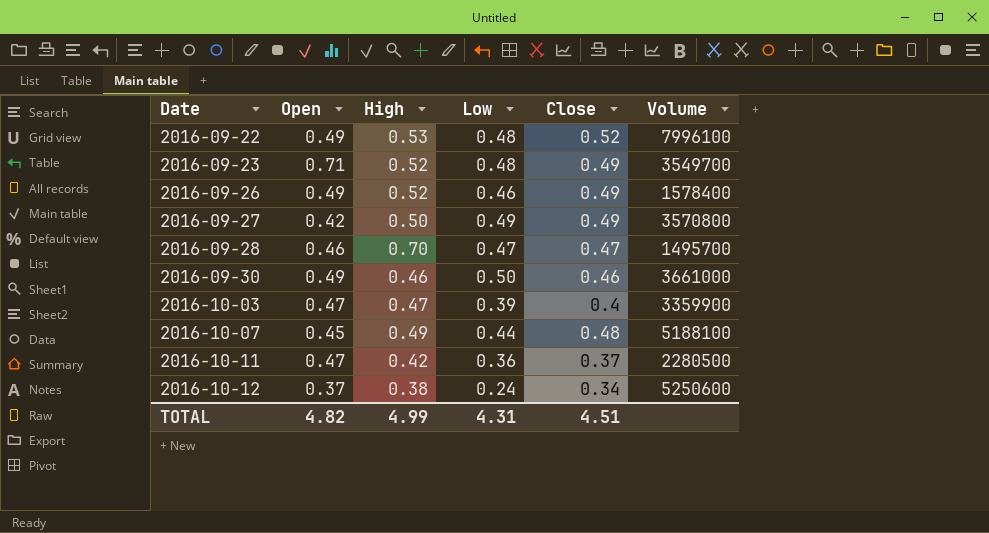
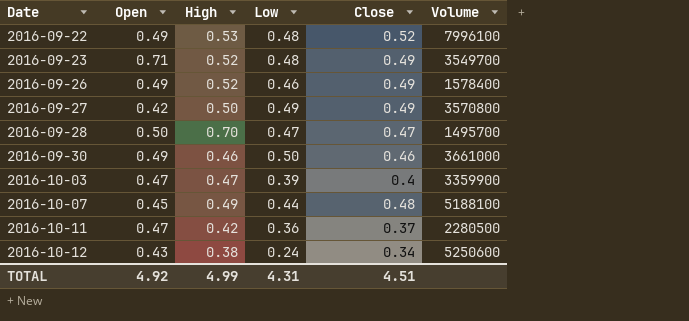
2016-09-28 | Open: 0.46 -> 0.50
2016-10-12 | Open: 0.37 -> 0.43
TOTAL | Open: 4.82 -> 4.92

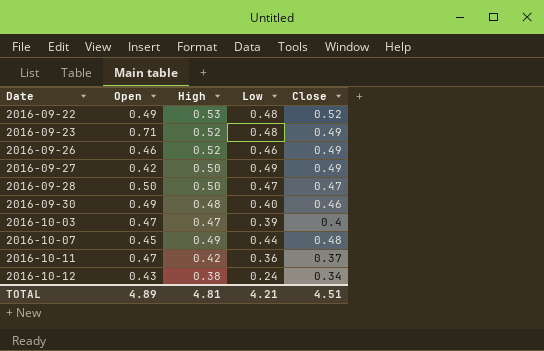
column Volume | position: 6 -> none
2016-09-26 | Open: 0.49 -> 0.46
2016-09-28 | High: 0.70 -> 0.50
2016-09-30 | High: 0.46 -> 0.48
2016-09-30 | Low: 0.50 -> 0.40
TOTAL | Open: 4.92 -> 4.89
TOTAL | High: 4.99 -> 4.81
TOTAL | Low: 4.31 -> 4.21

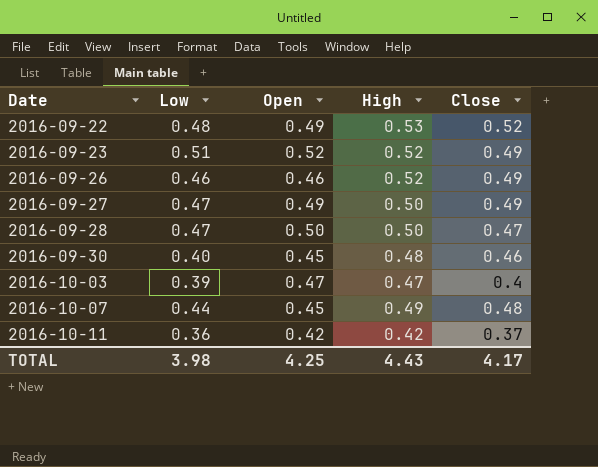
column Low | position: 4 -> 2
row 2016-10-12: 0.43 | 0.38 | 0.24 | 0.34 -> none
2016-09-23 | Low: 0.48 -> 0.51
2016-09-23 | Open: 0.71 -> 0.52
2016-09-27 | Low: 0.49 -> 0.47
2016-09-27 | Open: 0.42 -> 0.49
2016-09-30 | Open: 0.49 -> 0.45
2016-10-11 | Open: 0.47 -> 0.42
TOTAL | Low: 4.21 -> 3.98
TOTAL | Open: 4.89 -> 4.25
TOTAL | High: 4.81 -> 4.43
TOTAL | Close: 4.51 -> 4.17

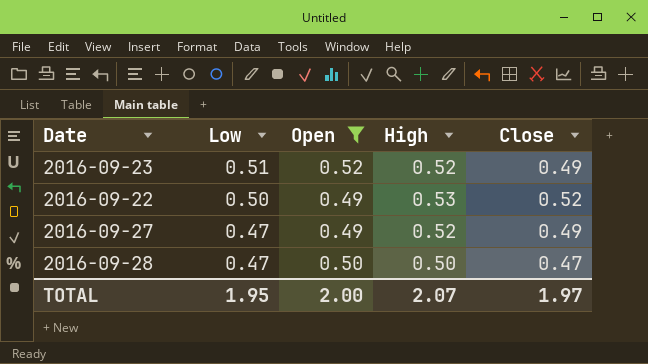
filter: none -> Open >= 0.49
row order: Date ascending -> Low descending
2016-09-22 | Low: 0.48 -> 0.50
2016-09-27 | High: 0.50 -> 0.52
TOTAL | Low: 3.98 -> 1.95
TOTAL | Open: 4.25 -> 2.00
TOTAL | High: 4.43 -> 2.07
TOTAL | Close: 4.17 -> 1.97

